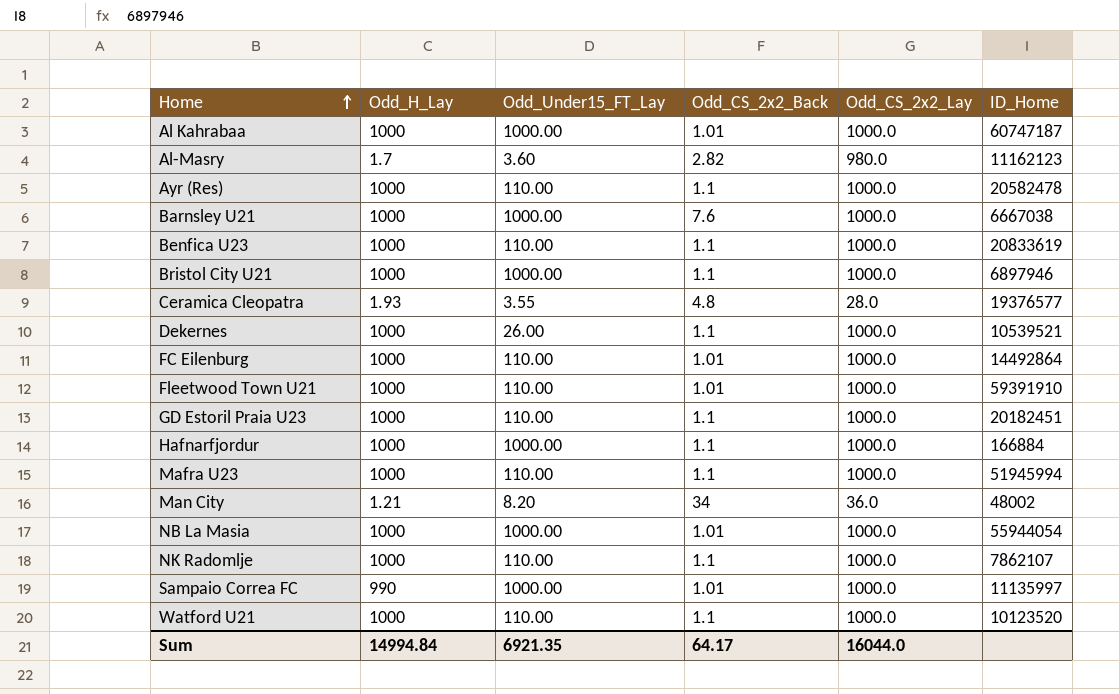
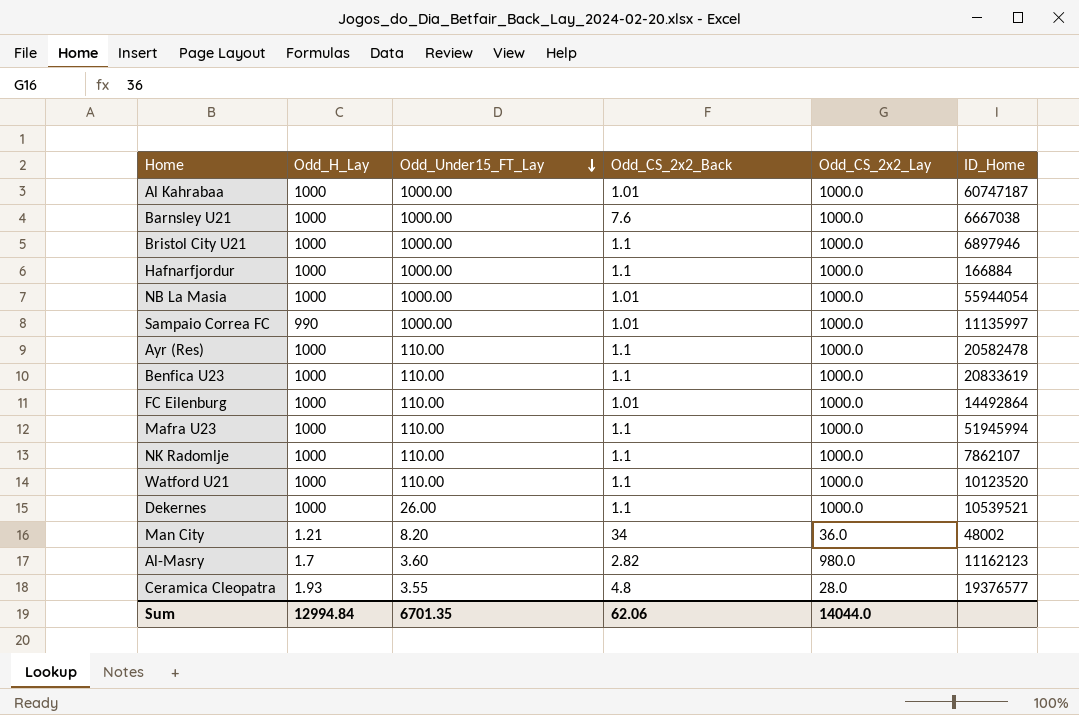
row order: Home ascending -> Odd_Under15_FT_Lay descending
row Fleetwood Town U21: 1000 | 110.00 | 1.01 | 1000.0 | 59391910 -> none
row GD Estoril Praia U23: 1000 | 110.00 | 1.1 | 1000.0 | 20182451 -> none
Sum | Odd_H_Lay: 14994.84 -> 12994.84
Sum | Odd_Under15_FT_Lay: 6921.35 -> 6701.35
Sum | Odd_CS_2x2_Back: 64.17 -> 62.06
Sum | Odd_CS_2x2_Lay: 16044.0 -> 14044.0

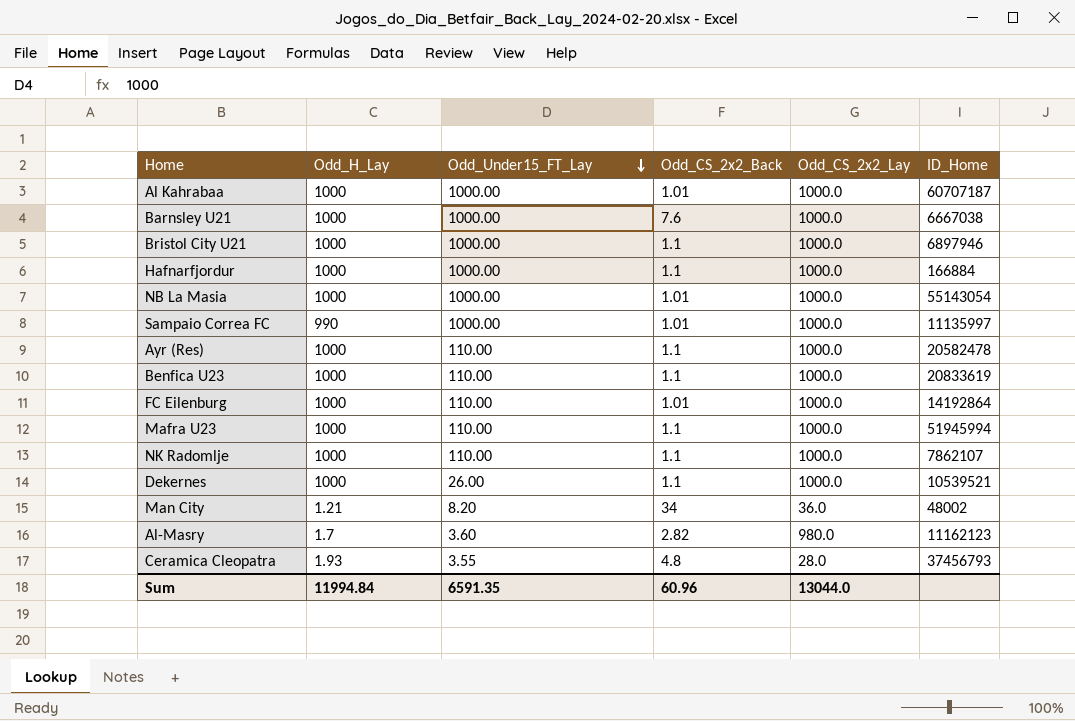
row Watford U21: 1000 | 110.00 | 1.1 | 1000.0 | 10123520 -> none
Al Kahrabaa | ID_Home: 60747187 -> 60707187
NB La Masia | ID_Home: 55944054 -> 55143054
FC Eilenburg | ID_Home: 14492864 -> 14192864
Ceramica Cleopatra | ID_Home: 19376577 -> 37456793
Sum | Odd_H_Lay: 12994.84 -> 11994.84
Sum | Odd_Under15_FT_Lay: 6701.35 -> 6591.35
Sum | Odd_CS_2x2_Back: 62.06 -> 60.96
Sum | Odd_CS_2x2_Lay: 14044.0 -> 13044.0

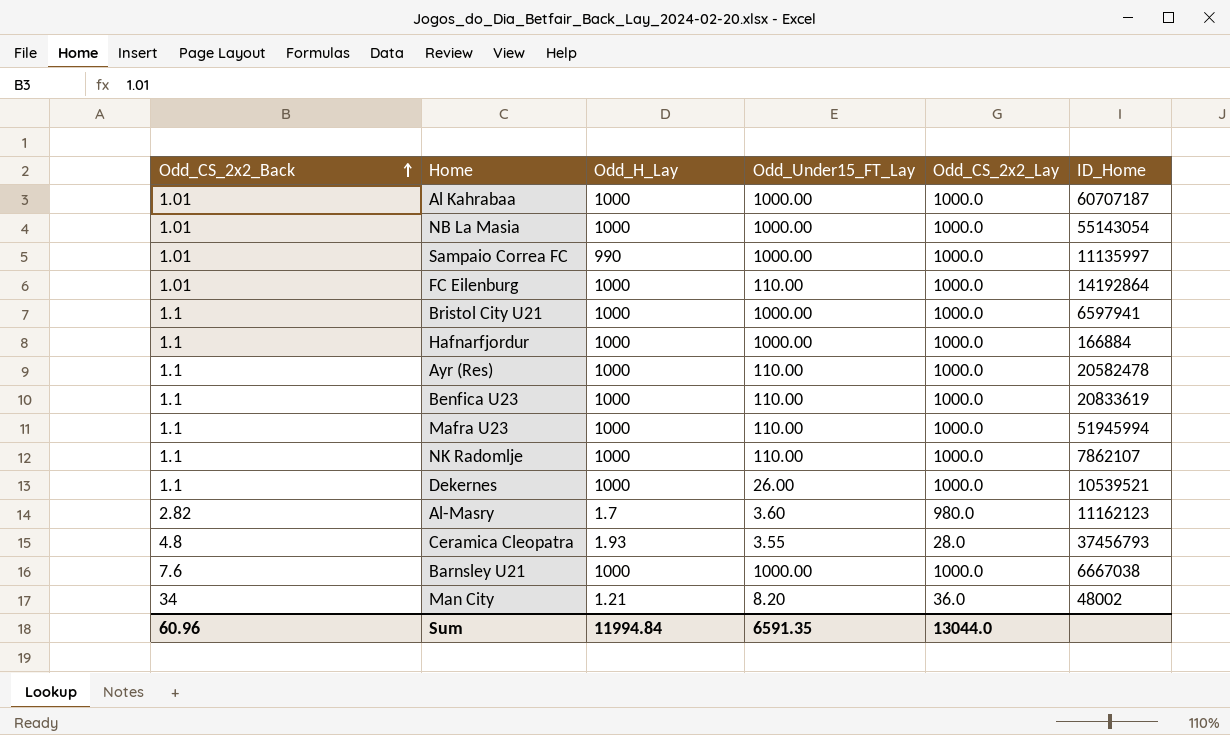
row order: Odd_Under15_FT_Lay descending -> Odd_CS_2x2_Back ascending
column Odd_CS_2x2_Back | position: 4 -> 1
Bristol City U21 | ID_Home: 6897946 -> 6597941

